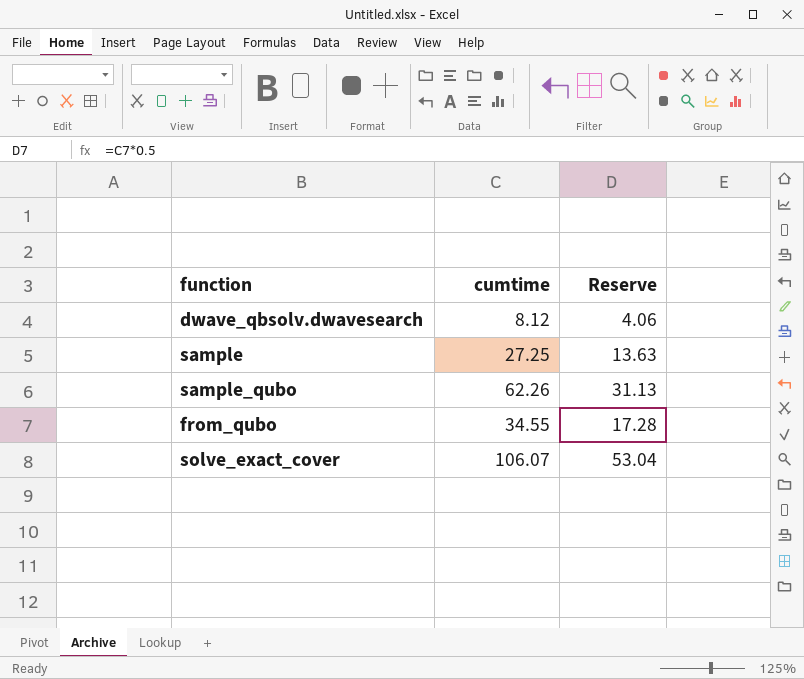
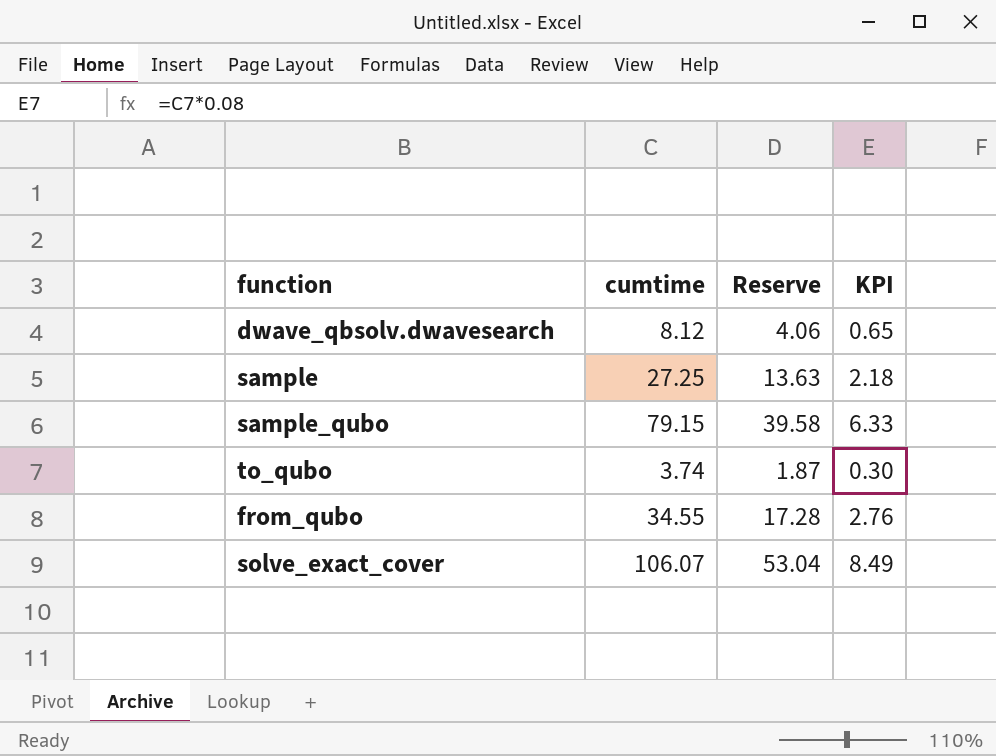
column KPI | formula: none -> [cumtime] * 0.08
sample_qubo | cumtime: 62.26 -> 79.15
sample_qubo | Reserve: 31.13 -> 39.58
row to_qubo: none -> 3.74 | 1.87 | 0.30

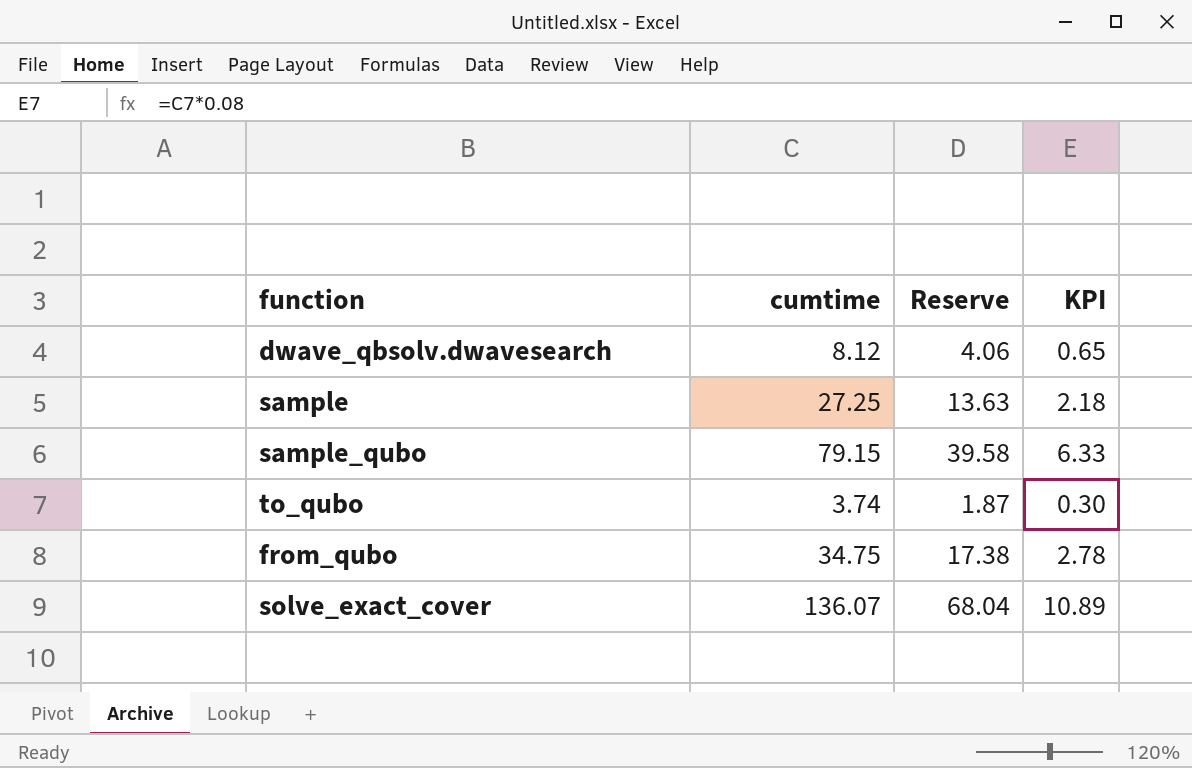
from_qubo | cumtime: 34.55 -> 34.75
from_qubo | Reserve: 17.28 -> 17.38
from_qubo | KPI: 2.76 -> 2.78
solve_exact_cover | cumtime: 106.07 -> 136.07
solve_exact_cover | Reserve: 53.04 -> 68.04
solve_exact_cover | KPI: 8.49 -> 10.89

